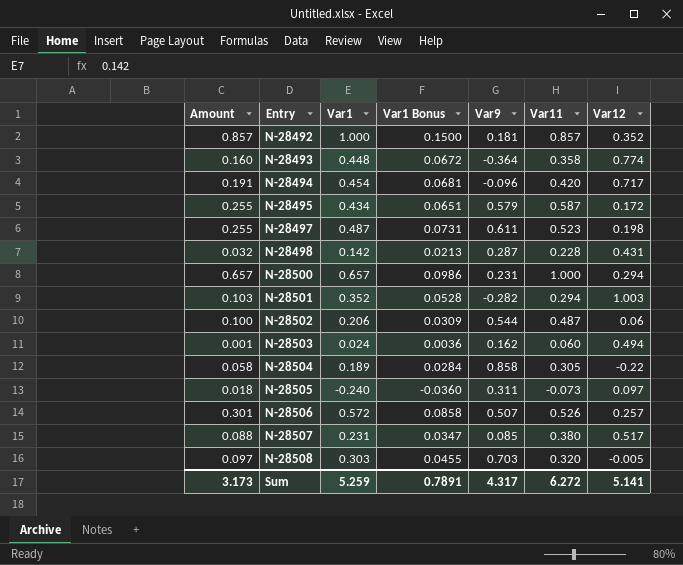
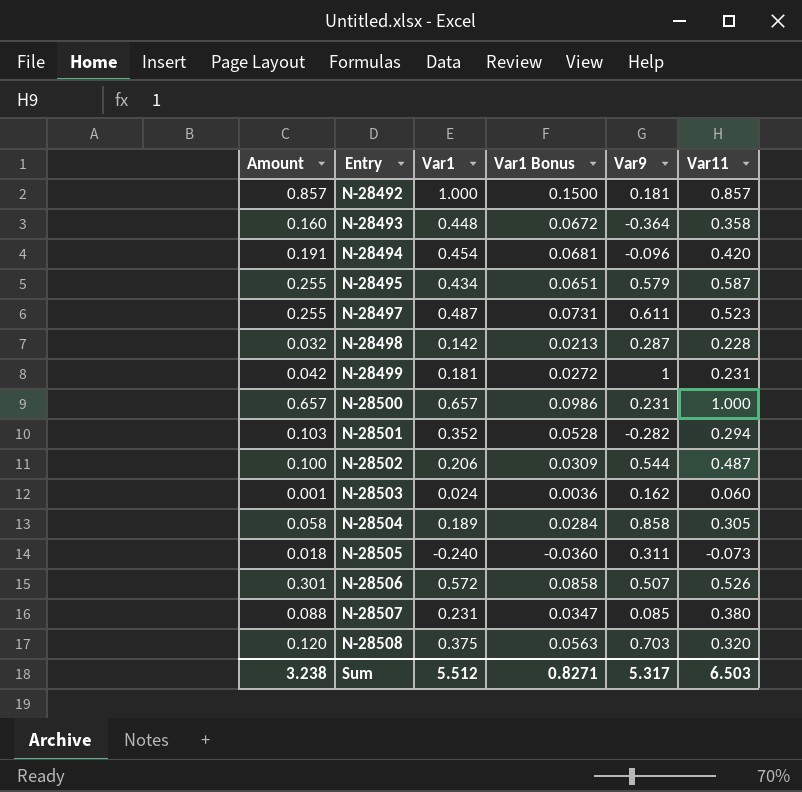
column Var12 | position: 7 -> none
row N-28499: none -> 0.042 | 0.181 | 0.0272 | 1 | 0.231
N-28508 | Amount: 0.097 -> 0.120
N-28508 | Var1: 0.303 -> 0.375
N-28508 | Var1 Bonus: 0.0455 -> 0.0563
Sum | Amount: 3.173 -> 3.238
Sum | Var1: 5.259 -> 5.512
Sum | Var1 Bonus: 0.7891 -> 0.8271
Sum | Var9: 4.317 -> 5.317
Sum | Var11: 6.272 -> 6.503

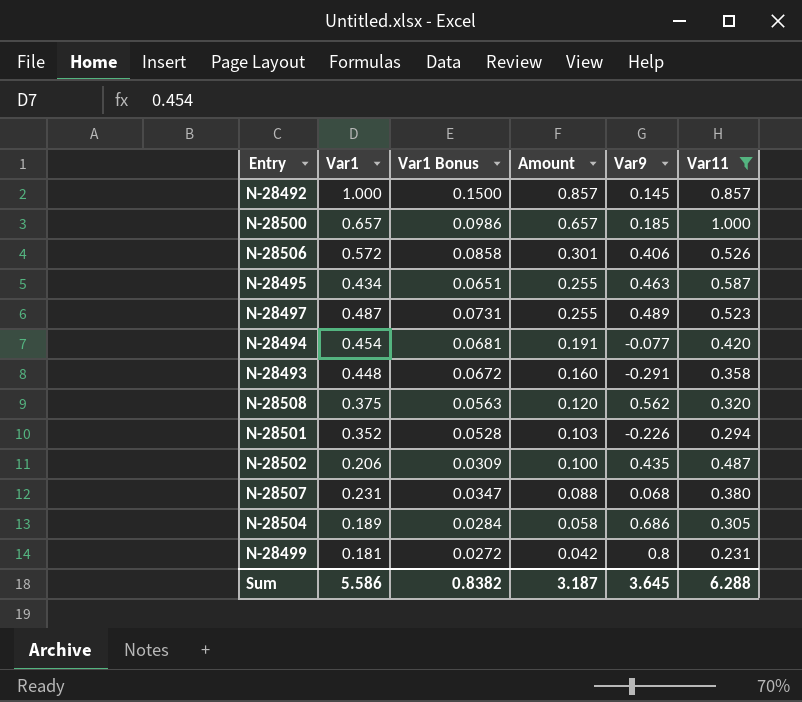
filter: none -> Var11 >= 0.231
row order: Entry ascending -> Amount descending
column Amount | position: 1 -> 4
N-28492 | Var9: 0.181 -> 0.145
N-28500 | Var9: 0.231 -> 0.185
N-28506 | Var9: 0.507 -> 0.406
N-28495 | Var9: 0.579 -> 0.463
N-28497 | Var9: 0.611 -> 0.489
N-28494 | Var9: -0.096 -> -0.077
N-28493 | Var9: -0.364 -> -0.291
N-28508 | Var9: 0.703 -> 0.562
N-28501 | Var9: -0.282 -> -0.226
N-28502 | Var9: 0.544 -> 0.435
N-28507 | Var9: 0.085 -> 0.068
N-28504 | Var9: 0.858 -> 0.686
N-28499 | Var9: 1 -> 0.8
Sum | Var1: 5.512 -> 5.586
Sum | Var1 Bonus: 0.8271 -> 0.8382
Sum | Amount: 3.238 -> 3.187
Sum | Var9: 5.317 -> 3.645
Sum | Var11: 6.503 -> 6.288

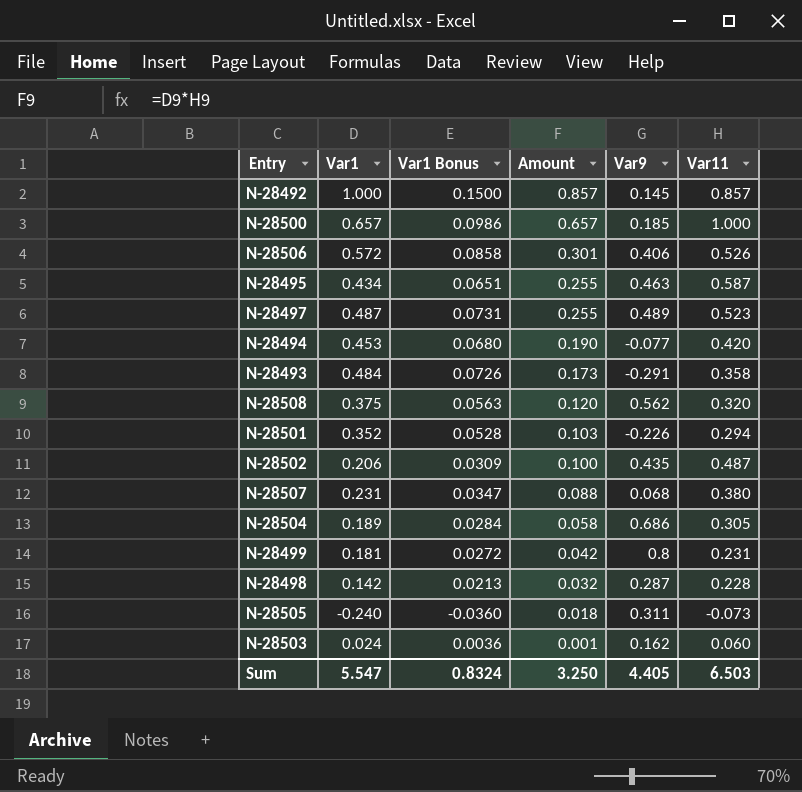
filter: Var11 >= 0.231 -> none
N-28494 | Var1: 0.454 -> 0.453
N-28494 | Var1 Bonus: 0.0681 -> 0.0680
N-28494 | Amount: 0.191 -> 0.190
N-28493 | Var1: 0.448 -> 0.484
N-28493 | Var1 Bonus: 0.0672 -> 0.0726
N-28493 | Amount: 0.160 -> 0.173
Sum | Var1: 5.586 -> 5.547
Sum | Var1 Bonus: 0.8382 -> 0.8324
Sum | Amount: 3.187 -> 3.250
Sum | Var9: 3.645 -> 4.405
Sum | Var11: 6.288 -> 6.503

